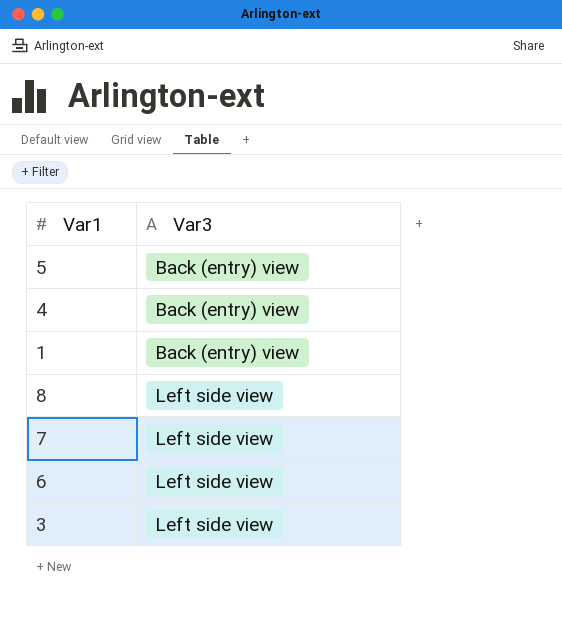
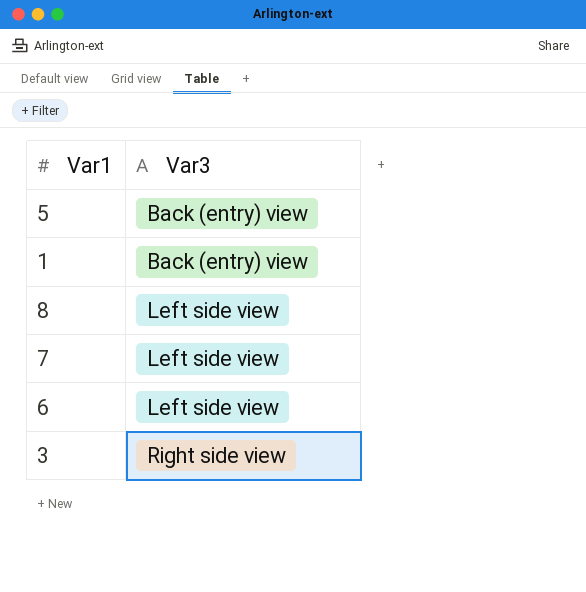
row 4: Back (entry) view -> none
3 | Var3: Left side view -> Right side view

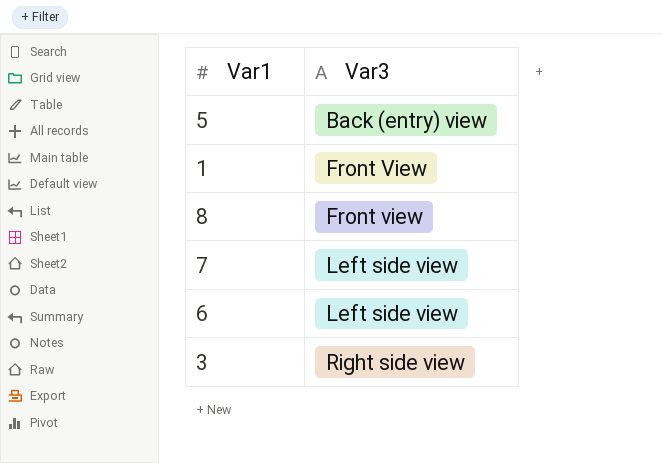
1 | Var3: Back (entry) view -> Front View
8 | Var3: Left side view -> Front view

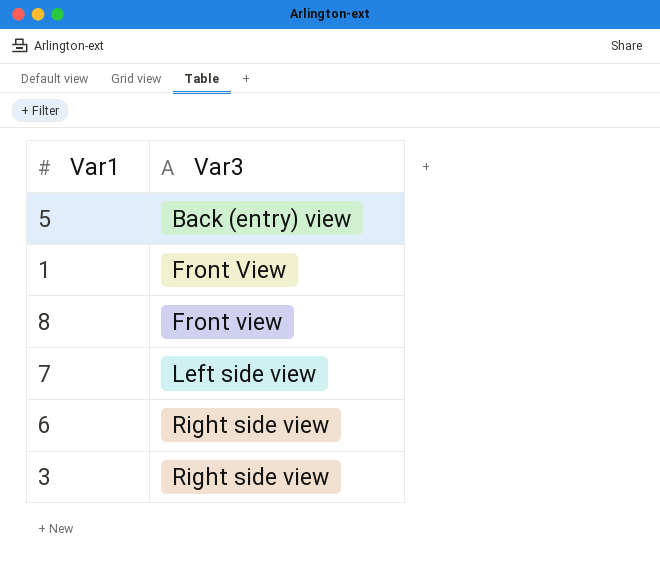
6 | Var3: Left side view -> Right side view

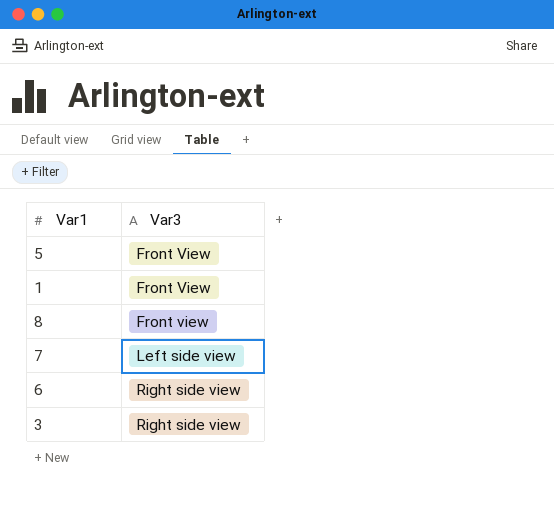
5 | Var3: Back (entry) view -> Front View

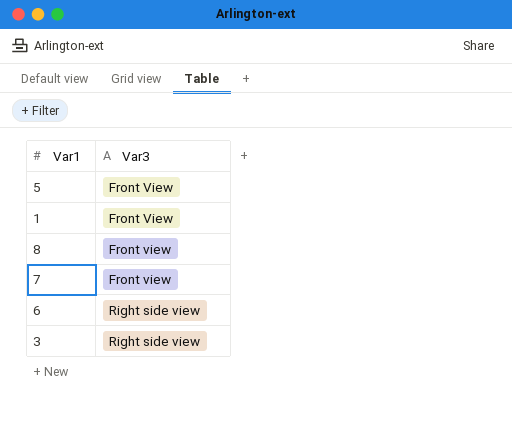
7 | Var3: Left side view -> Front view

